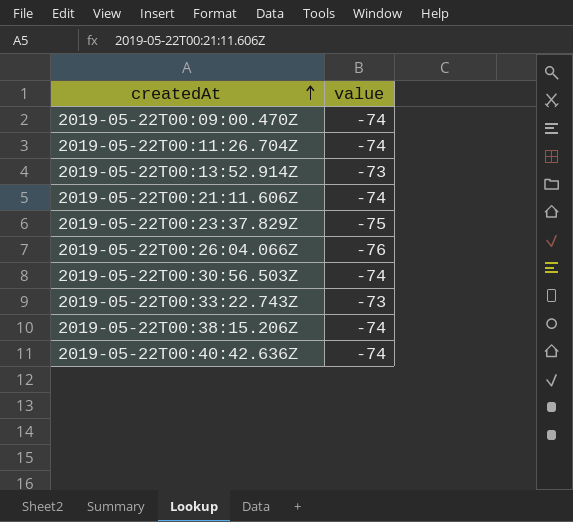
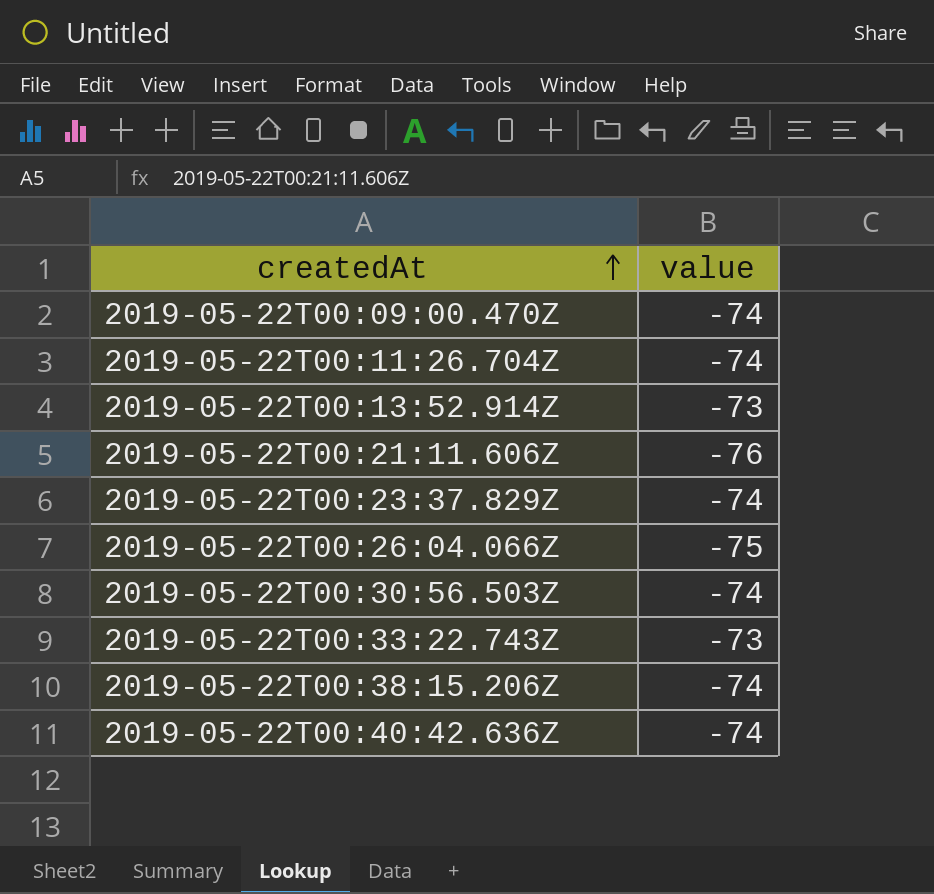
2019-05-22T00:21:11.606Z | value: -74 -> -76
2019-05-22T00:23:37.829Z | value: -75 -> -74
2019-05-22T00:26:04.066Z | value: -76 -> -75

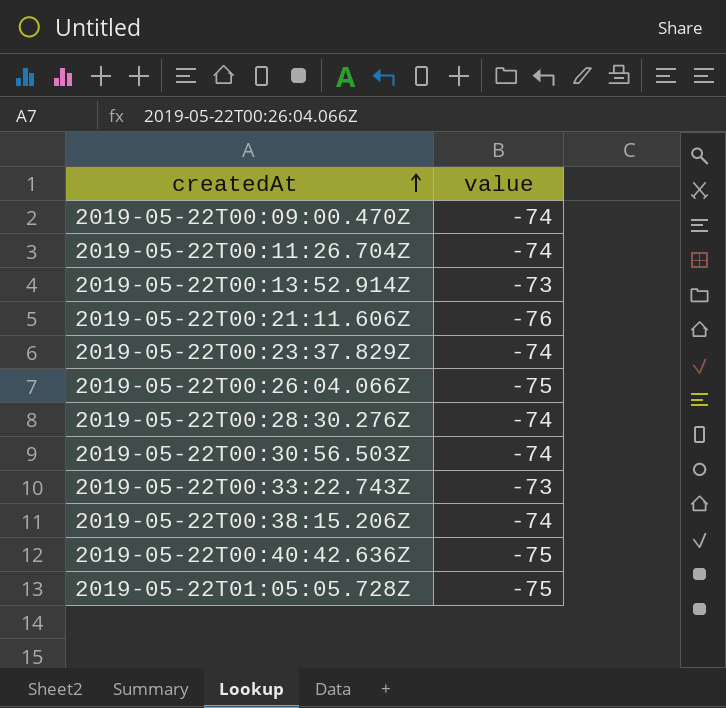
row 2019-05-22T00:28:30.276Z: none -> -74
2019-05-22T00:40:42.636Z | value: -74 -> -75
row 2019-05-22T01:05:05.728Z: none -> -75

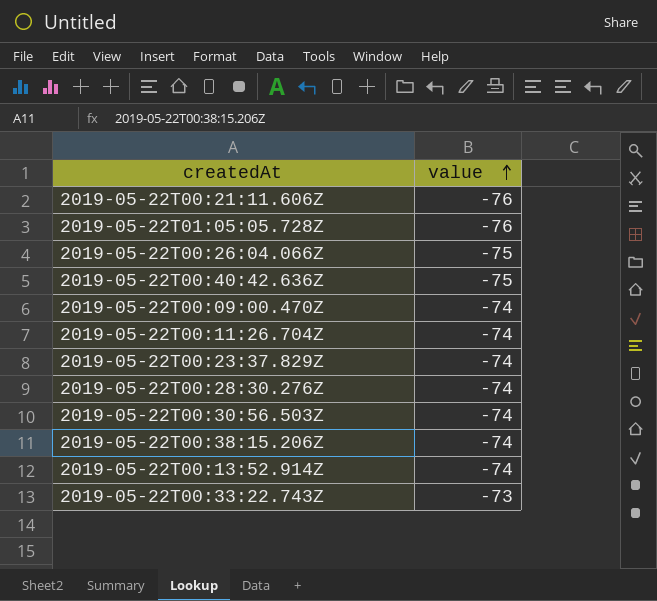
row order: createdAt ascending -> value ascending
2019-05-22T01:05:05.728Z | value: -75 -> -76
2019-05-22T00:13:52.914Z | value: -73 -> -74

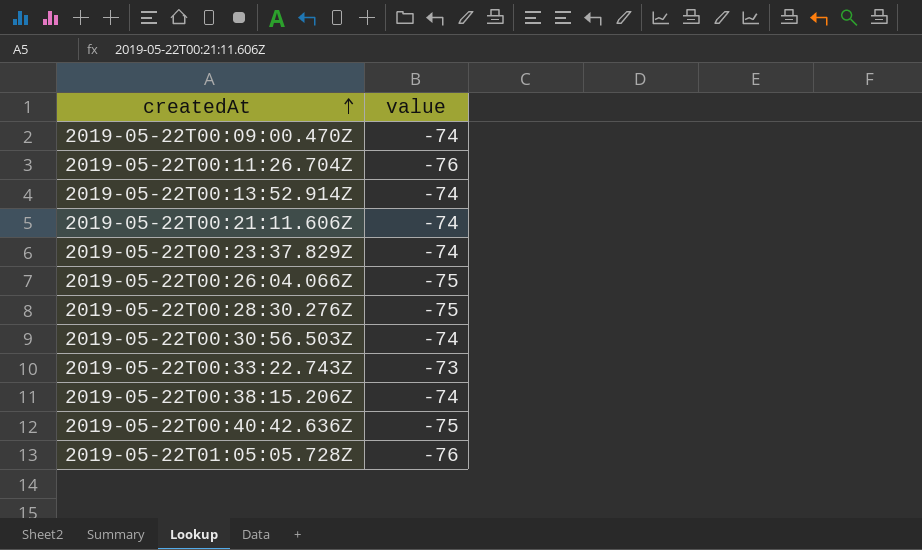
row order: value ascending -> createdAt ascending
2019-05-22T00:11:26.704Z | value: -74 -> -76
2019-05-22T00:21:11.606Z | value: -76 -> -74
2019-05-22T00:28:30.276Z | value: -74 -> -75

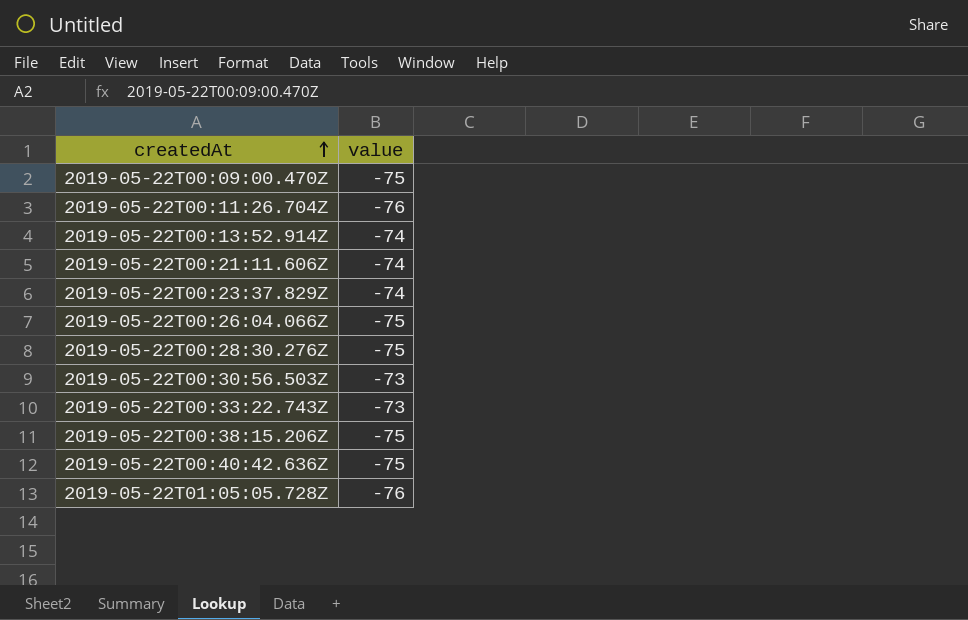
2019-05-22T00:09:00.470Z | value: -74 -> -75
2019-05-22T00:30:56.503Z | value: -74 -> -73
2019-05-22T00:38:15.206Z | value: -74 -> -75

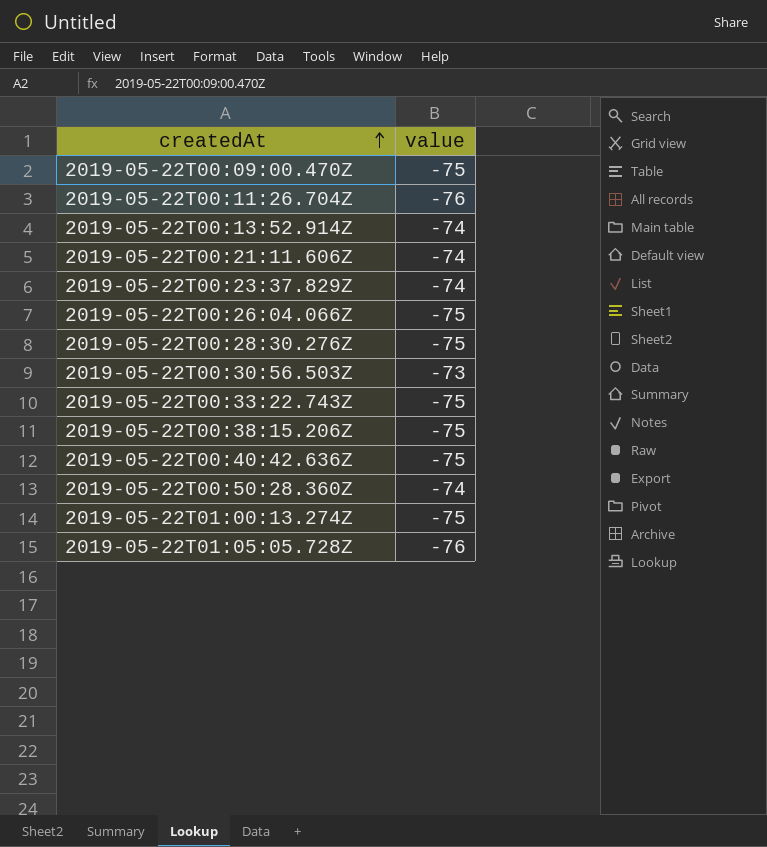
2019-05-22T00:33:22.743Z | value: -73 -> -75
row 2019-05-22T00:50:28.360Z: none -> -74
row 2019-05-22T01:00:13.274Z: none -> -75

